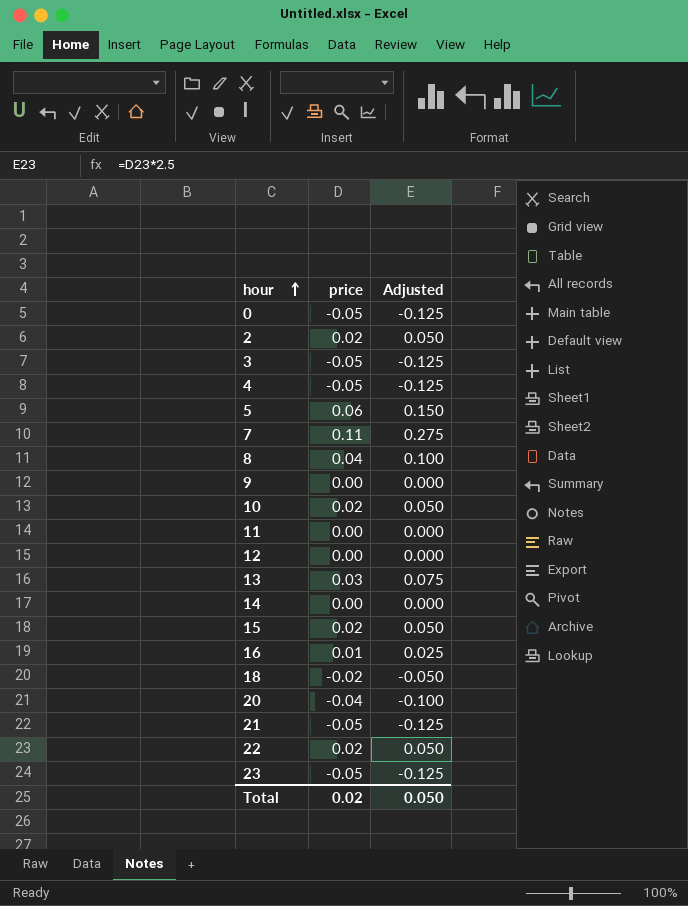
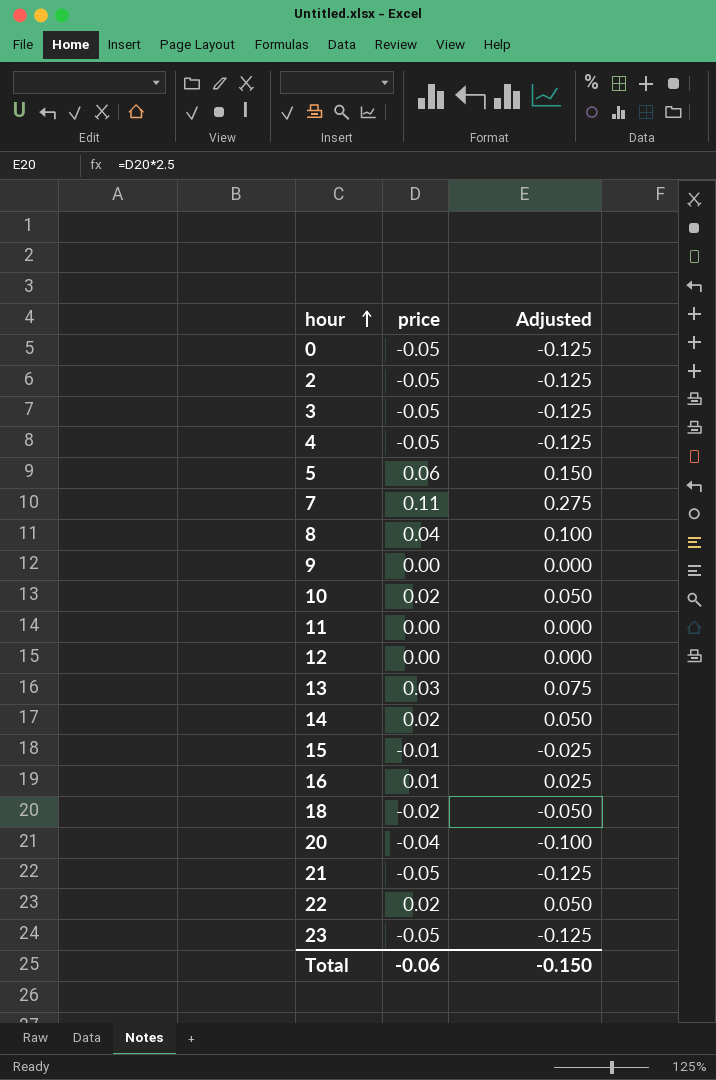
2 | price: 0.02 -> -0.05
2 | Adjusted: 0.050 -> -0.125
14 | price: 0.00 -> 0.02
14 | Adjusted: 0.000 -> 0.050
15 | price: 0.02 -> -0.01
15 | Adjusted: 0.050 -> -0.025
Total | price: 0.02 -> -0.06
Total | Adjusted: 0.050 -> -0.150

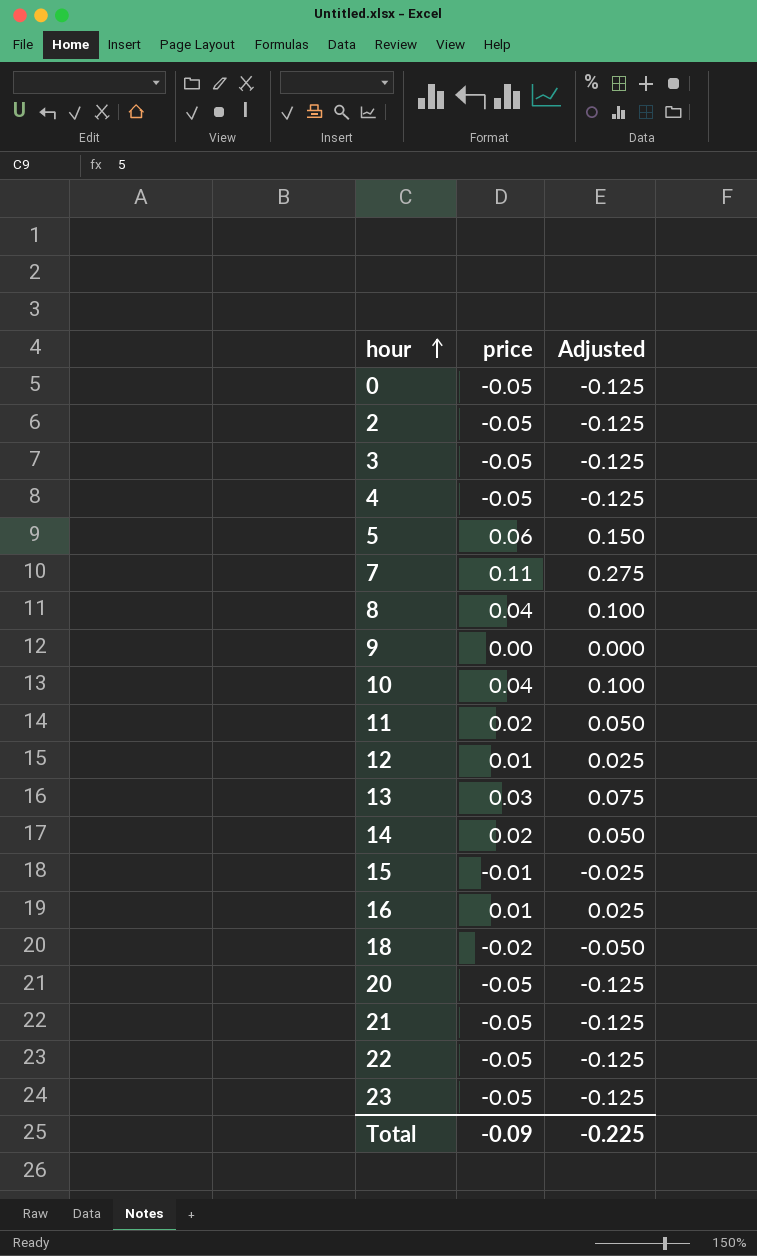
10 | price: 0.02 -> 0.04
10 | Adjusted: 0.050 -> 0.100
11 | price: 0.00 -> 0.02
11 | Adjusted: 0.000 -> 0.050
12 | price: 0.00 -> 0.01
12 | Adjusted: 0.000 -> 0.025
20 | price: -0.04 -> -0.05
20 | Adjusted: -0.100 -> -0.125
22 | price: 0.02 -> -0.05
22 | Adjusted: 0.050 -> -0.125
Total | price: -0.06 -> -0.09
Total | Adjusted: -0.150 -> -0.225

